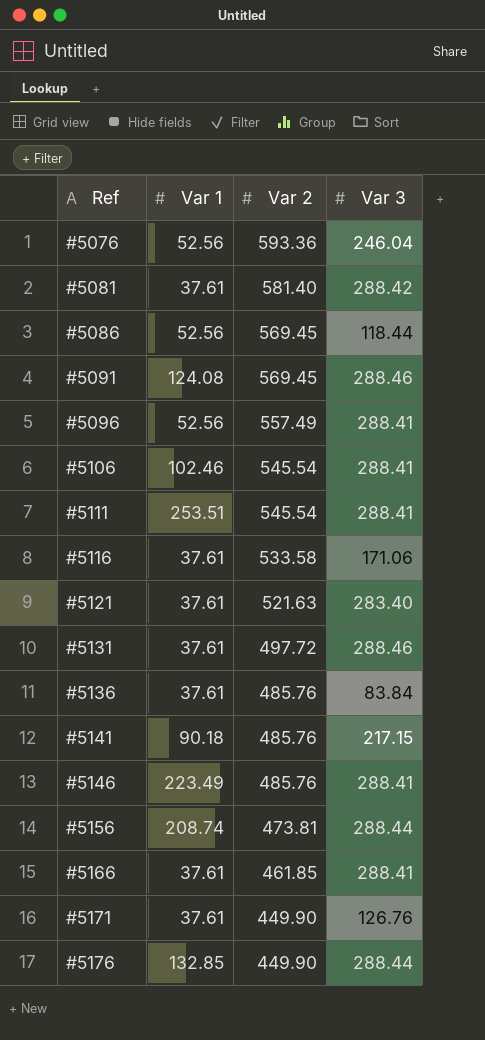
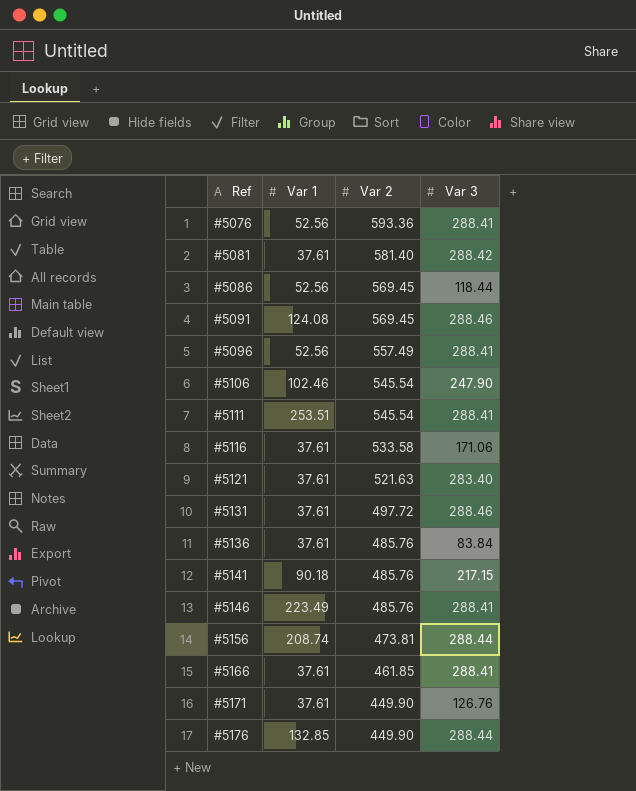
#5076 | Var 3: 246.04 -> 288.41
#5106 | Var 3: 288.41 -> 247.90

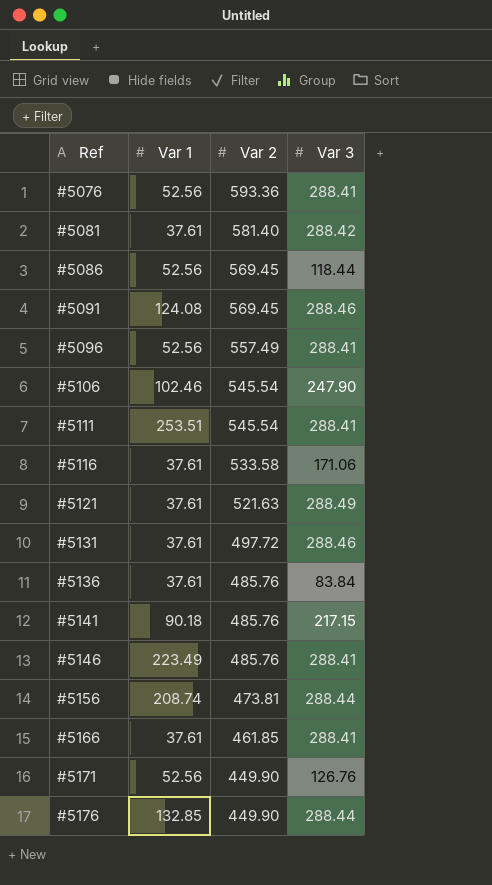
#5121 | Var 3: 283.40 -> 288.49
#5171 | Var 1: 37.61 -> 52.56

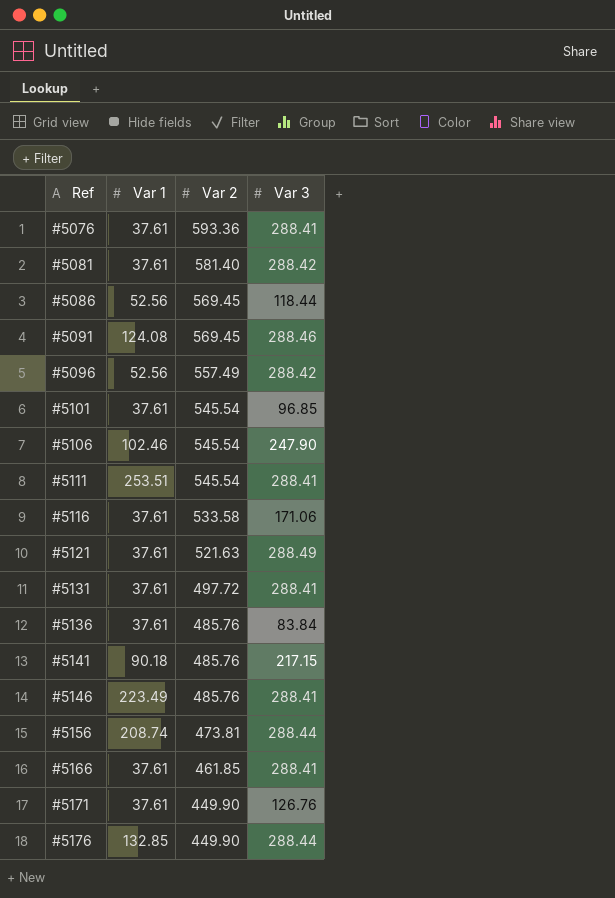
#5076 | Var 1: 52.56 -> 37.61
#5096 | Var 3: 288.41 -> 288.42
row #5101: none -> 37.61 | 545.54 | 96.85
#5131 | Var 3: 288.46 -> 288.41
#5171 | Var 1: 52.56 -> 37.61

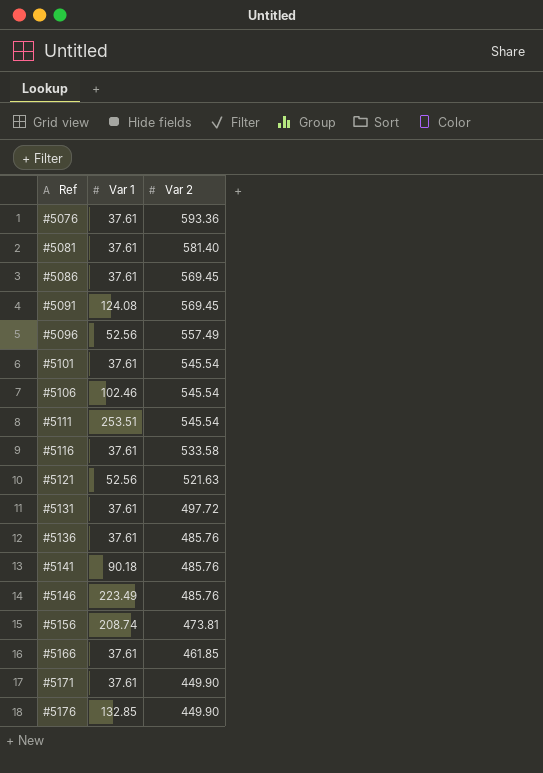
column Var 3 | position: 4 -> none
#5086 | Var 1: 52.56 -> 37.61
#5121 | Var 1: 37.61 -> 52.56

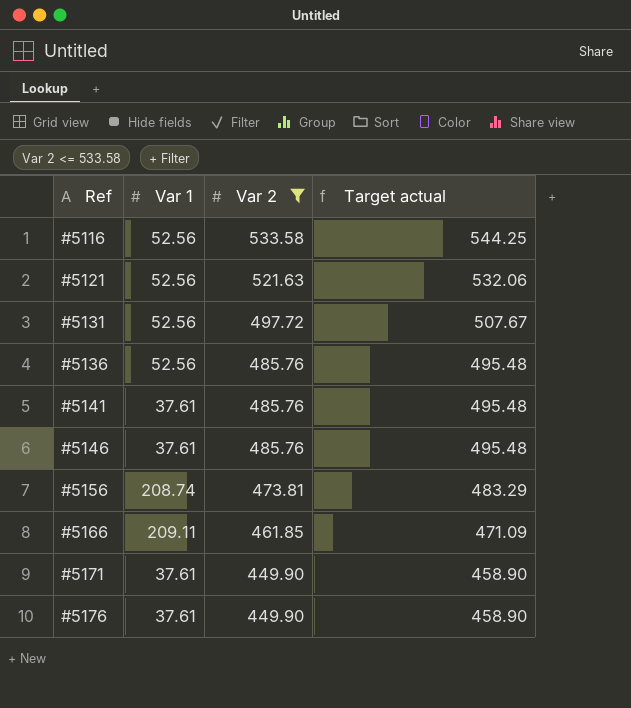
filter: none -> Var 2 <= 533.58
column Target actual | formula: none -> [Var 2] * 1.02
#5116 | Var 1: 37.61 -> 52.56
#5131 | Var 1: 37.61 -> 52.56
#5136 | Var 1: 37.61 -> 52.56
#5141 | Var 1: 90.18 -> 37.61
#5146 | Var 1: 223.49 -> 37.61
#5166 | Var 1: 37.61 -> 209.11
#5176 | Var 1: 132.85 -> 37.61

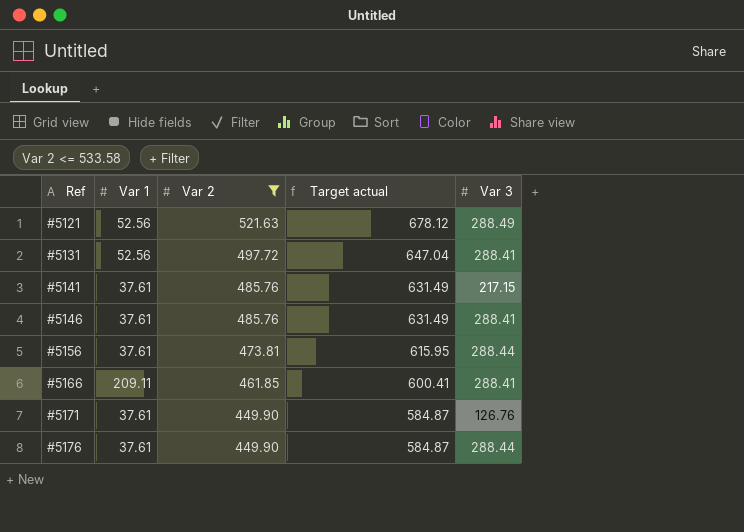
column Target actual | formula: [Var 2] * 1.02 -> [Var 2] * 1.3
column Var 3 | position: none -> 5
row #5116: 52.56 | 533.58 | 544.25 -> none
row #5136: 52.56 | 485.76 | 495.48 -> none
#5156 | Var 1: 208.74 -> 37.61

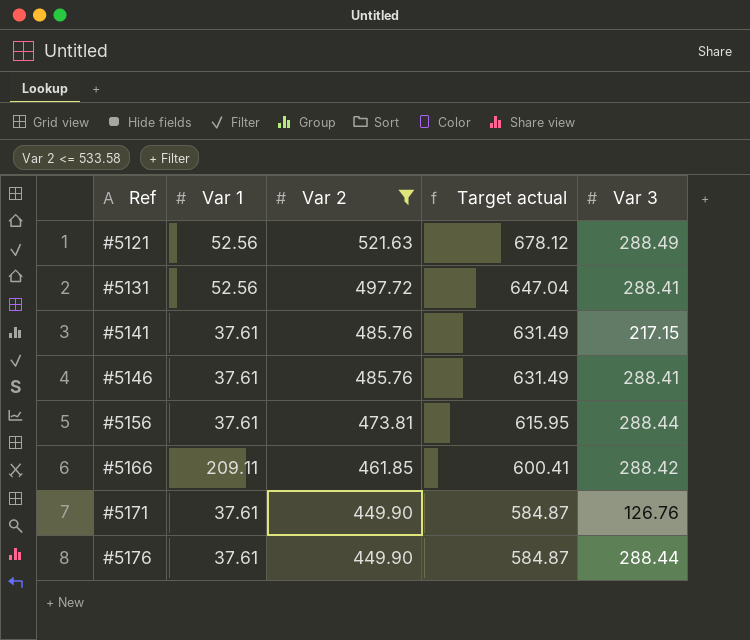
#5166 | Var 3: 288.41 -> 288.42

